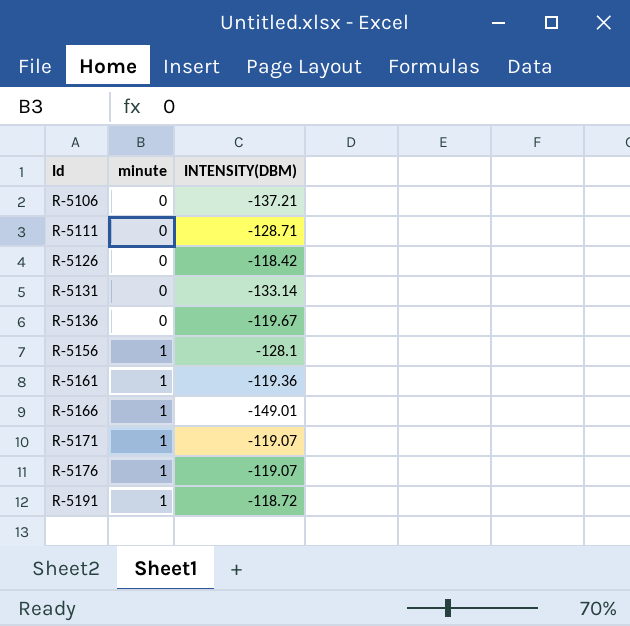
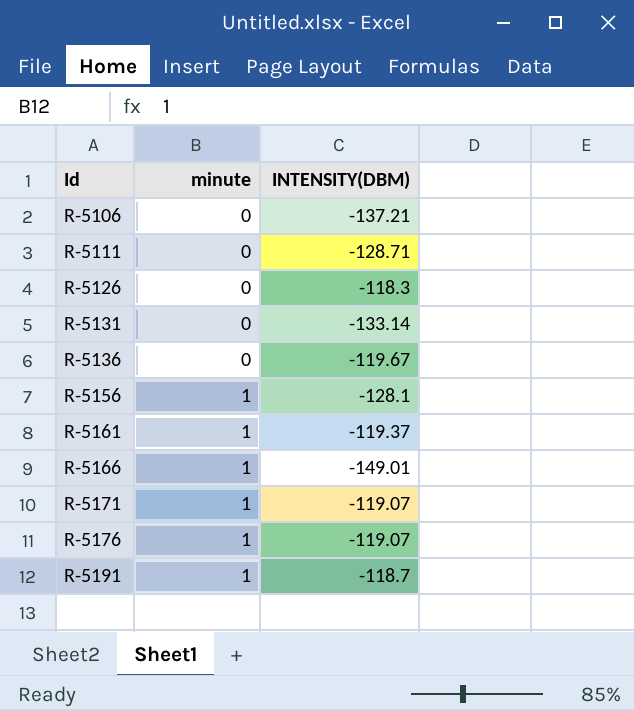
R-5126 | INTENSITY(DBM): -118.42 -> -118.3
R-5161 | INTENSITY(DBM): -119.36 -> -119.37
R-5191 | INTENSITY(DBM): -118.72 -> -118.7

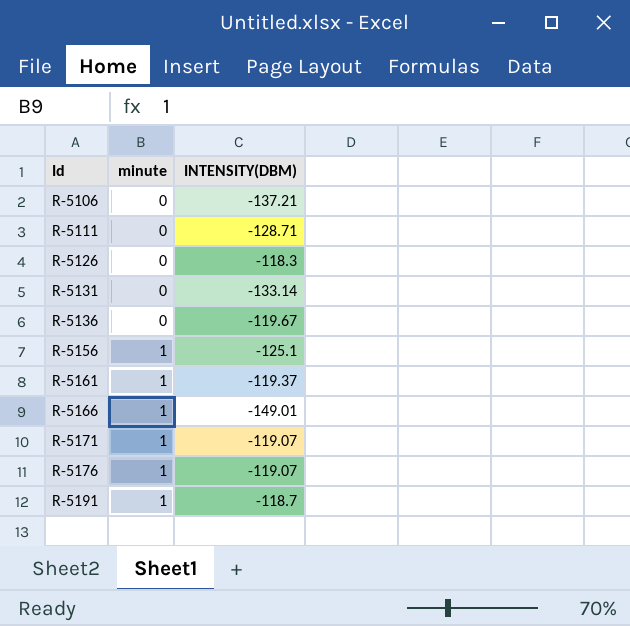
R-5156 | INTENSITY(DBM): -128.1 -> -125.1

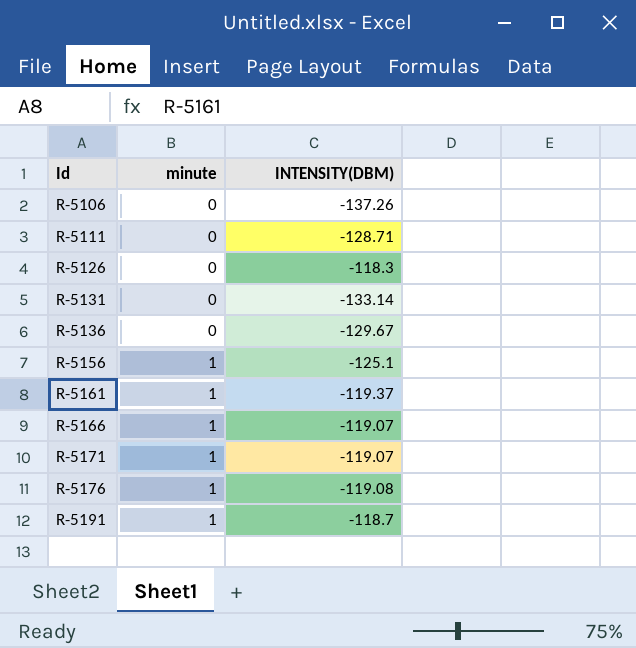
R-5106 | INTENSITY(DBM): -137.21 -> -137.26
R-5136 | INTENSITY(DBM): -119.67 -> -129.67
R-5166 | INTENSITY(DBM): -149.01 -> -119.07
R-5176 | INTENSITY(DBM): -119.07 -> -119.08

